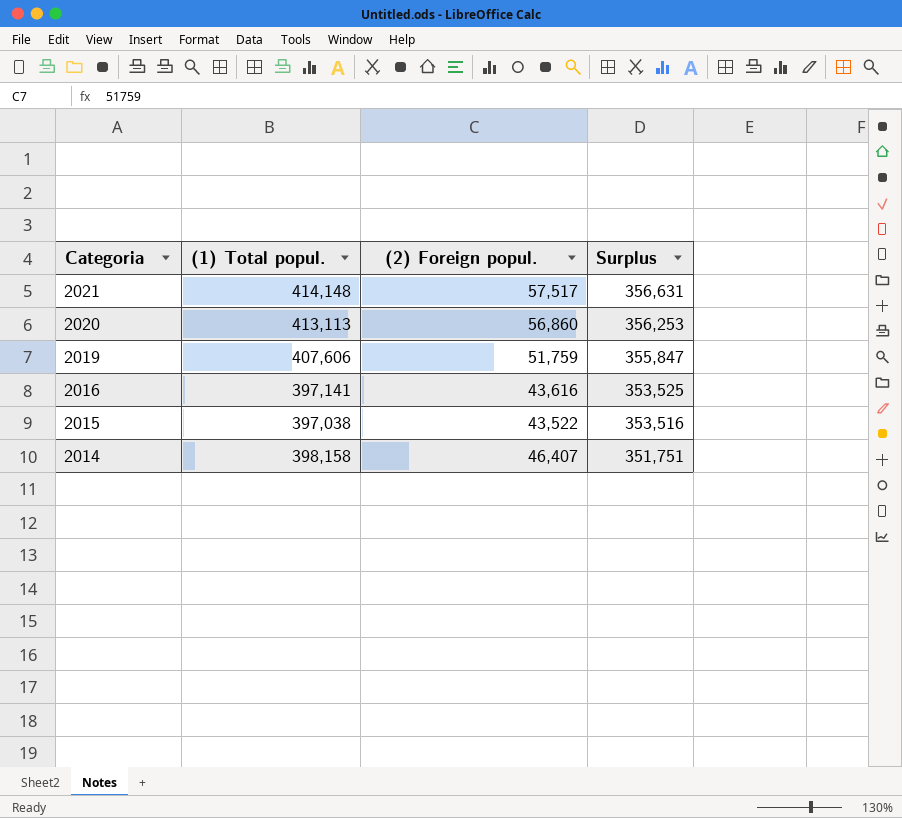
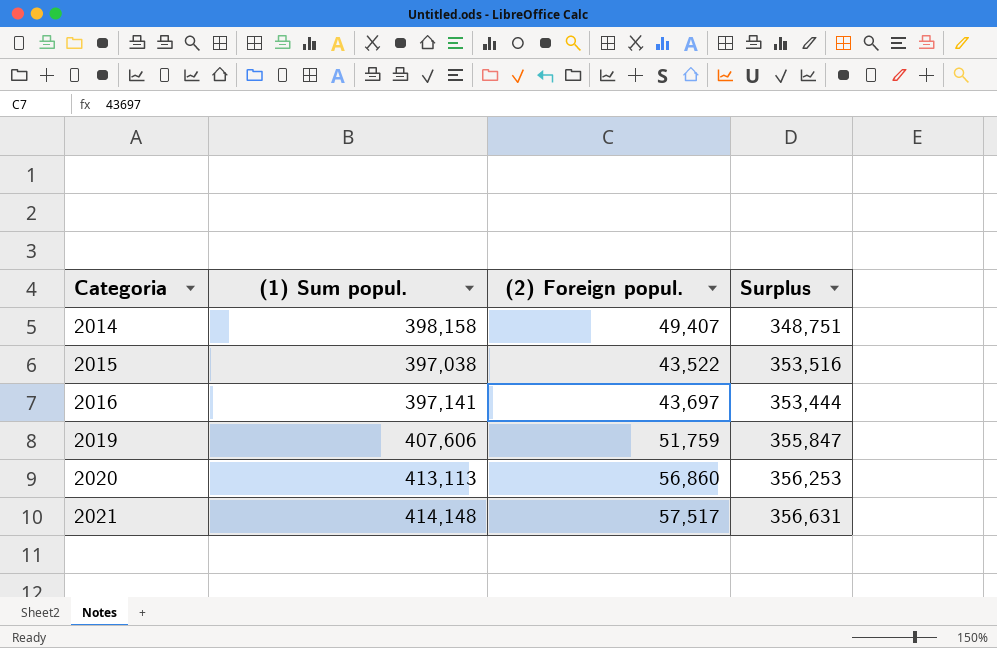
row order: Categoria descending -> Categoria ascending
column name: (1) Total popul. -> (1) Sum popul.
2014 | (2) Foreign popul.: 46,407 -> 49,407
2014 | Surplus: 351,751 -> 348,751
2016 | (2) Foreign popul.: 43,616 -> 43,697
2016 | Surplus: 353,525 -> 353,444

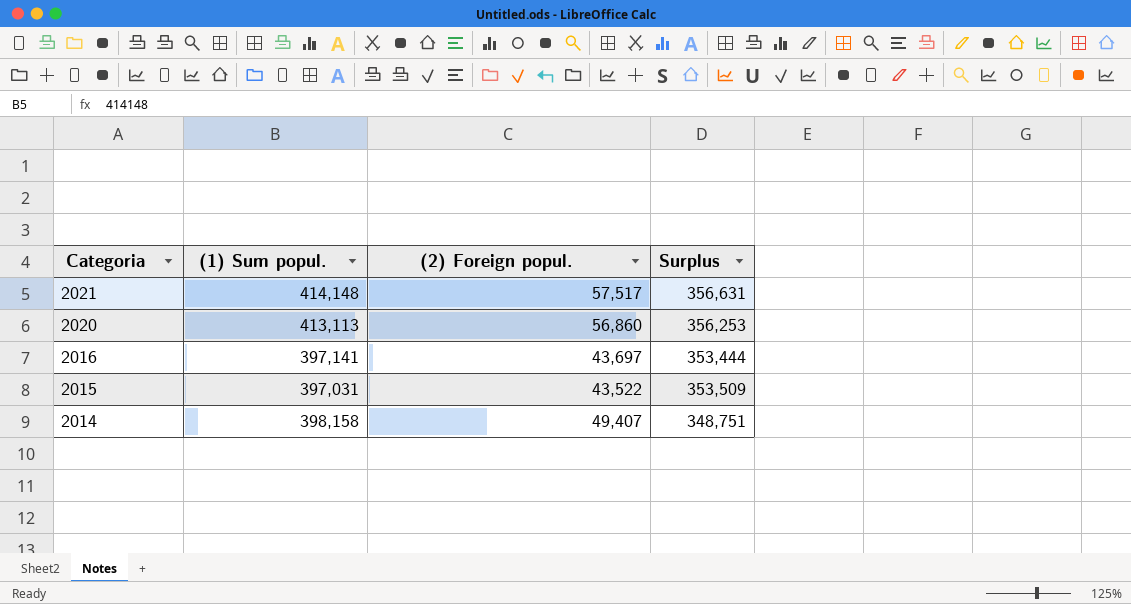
row order: Categoria ascending -> Categoria descending
row 2019: 407,606 | 51,759 | 355,847 -> none
2015 | (1) Sum popul.: 397,038 -> 397,031
2015 | Surplus: 353,516 -> 353,509

